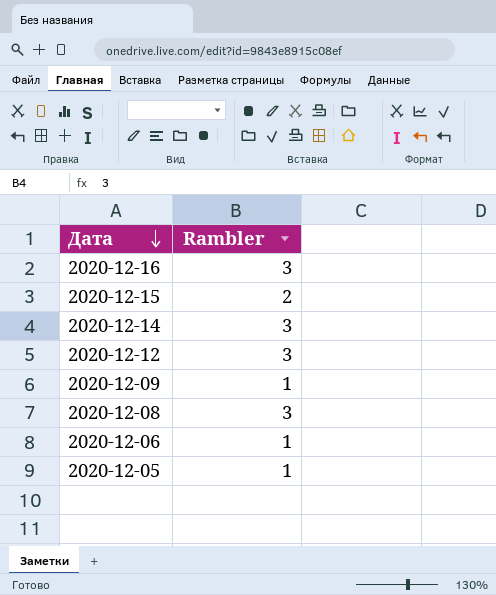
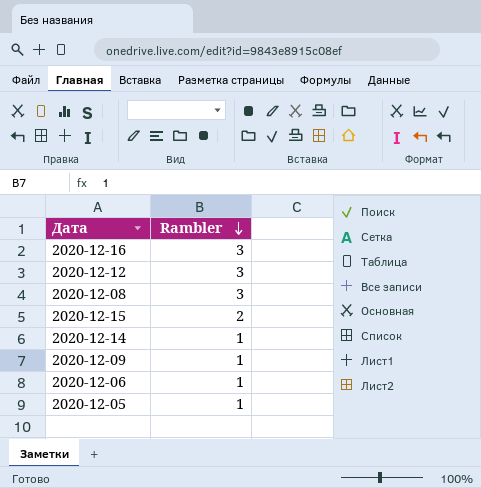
row order: Дата descending -> Rambler descending
2020-12-14 | Rambler: 3 -> 1

